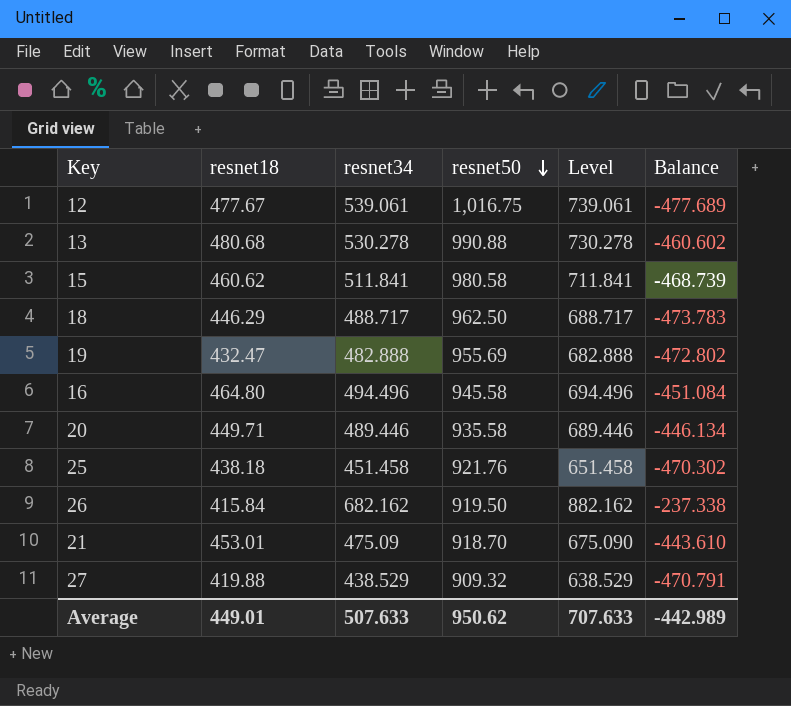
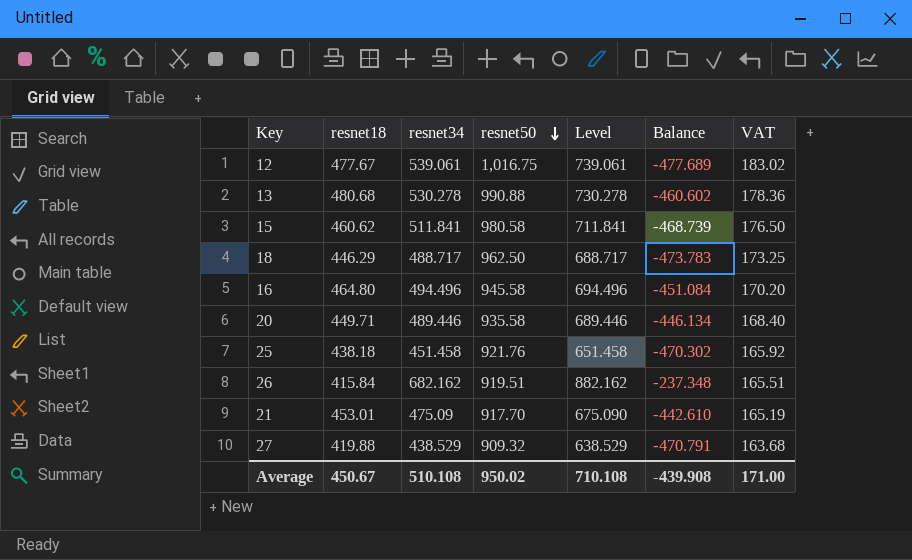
column VAT | formula: none -> [resnet50] * 0.18
row 19: 432.47 | 482.888 | 955.69 | 682.888 | -472.802 -> none
26 | resnet50: 919.50 -> 919.51
26 | Balance: -237.338 -> -237.348
21 | resnet50: 918.70 -> 917.70
21 | Balance: -443.610 -> -442.610
Average | resnet18: 449.01 -> 450.67
Average | resnet34: 507.633 -> 510.108
Average | resnet50: 950.62 -> 950.02
Average | Level: 707.633 -> 710.108
Average | Balance: -442.989 -> -439.908

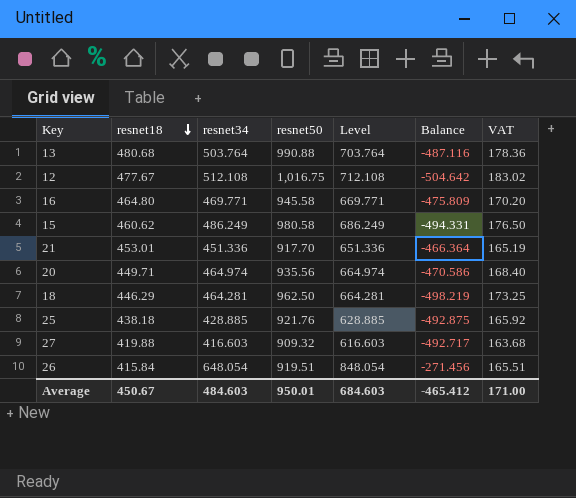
row order: resnet50 descending -> resnet18 descending
13 | resnet34: 530.278 -> 503.764
13 | Level: 730.278 -> 703.764
13 | Balance: -460.602 -> -487.116
12 | resnet34: 539.061 -> 512.108
12 | Level: 739.061 -> 712.108
12 | Balance: -477.689 -> -504.642
16 | resnet34: 494.496 -> 469.771
16 | Level: 694.496 -> 669.771
16 | Balance: -451.084 -> -475.809
15 | resnet34: 511.841 -> 486.249
15 | Level: 711.841 -> 686.249
15 | Balance: -468.739 -> -494.331
21 | resnet34: 475.09 -> 451.336
21 | Level: 675.090 -> 651.336
21 | Balance: -442.610 -> -466.364
20 | resnet34: 489.446 -> 464.974
20 | resnet50: 935.58 -> 935.56
20 | Level: 689.446 -> 664.974
20 | Balance: -446.134 -> -470.586
18 | resnet34: 488.717 -> 464.281
18 | Level: 688.717 -> 664.281
18 | Balance: -473.783 -> -498.219
25 | resnet34: 451.458 -> 428.885
25 | Level: 651.458 -> 628.885
25 | Balance: -470.302 -> -492.875
27 | resnet34: 438.529 -> 416.603
27 | Level: 638.529 -> 616.603
27 | Balance: -470.791 -> -492.717
26 | resnet34: 682.162 -> 648.054
26 | Level: 882.162 -> 848.054
26 | Balance: -237.348 -> -271.456
Average | resnet34: 510.108 -> 484.603
Average | resnet50: 950.02 -> 950.01
Average | Level: 710.108 -> 684.603
Average | Balance: -439.908 -> -465.412

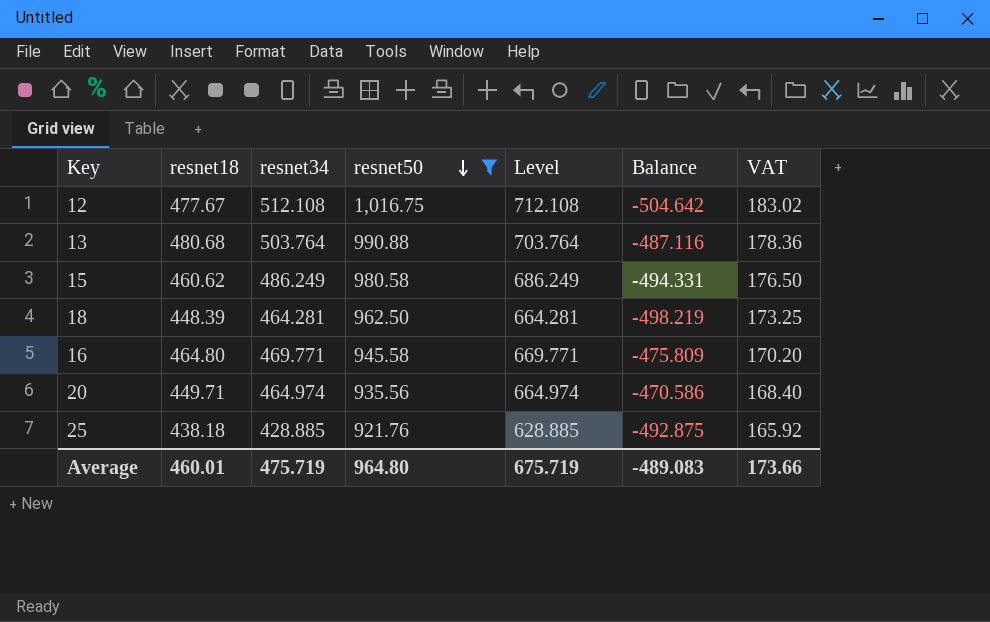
filter: none -> resnet50 >= 921.76
row order: resnet18 descending -> resnet50 descending
18 | resnet18: 446.29 -> 448.39
Average | resnet18: 450.67 -> 460.01
Average | resnet34: 484.603 -> 475.719
Average | resnet50: 950.01 -> 964.80
Average | Level: 684.603 -> 675.719
Average | Balance: -465.412 -> -489.083
Average | VAT: 171.00 -> 173.66

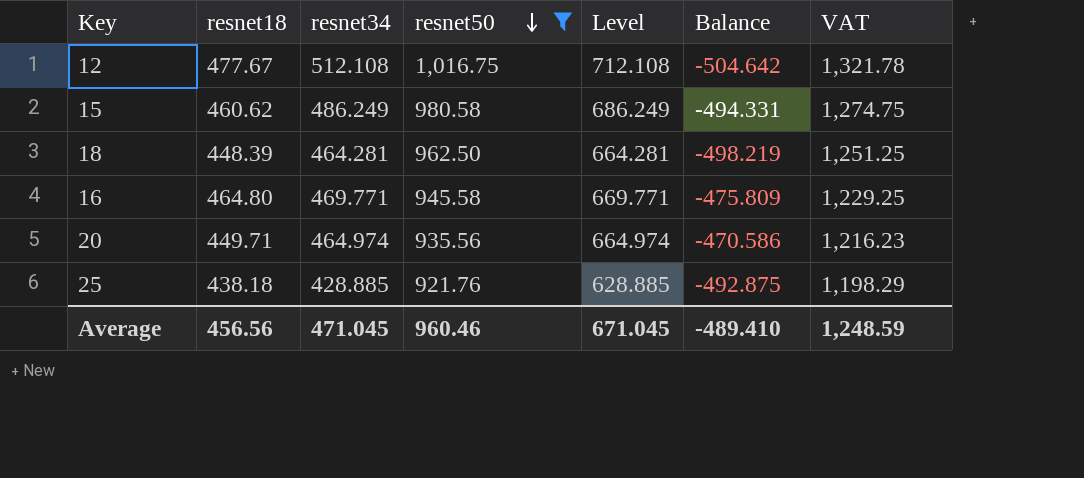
column VAT | formula: [resnet50] * 0.18 -> [resnet50] * 1.3
row 13: 480.68 | 503.764 | 990.88 | 703.764 | -487.116 | 178.36 -> none
Average | resnet18: 460.01 -> 456.56
Average | resnet34: 475.719 -> 471.045
Average | resnet50: 964.80 -> 960.46
Average | Level: 675.719 -> 671.045
Average | Balance: -489.083 -> -489.410
Average | VAT: 173.66 -> 1,248.59

